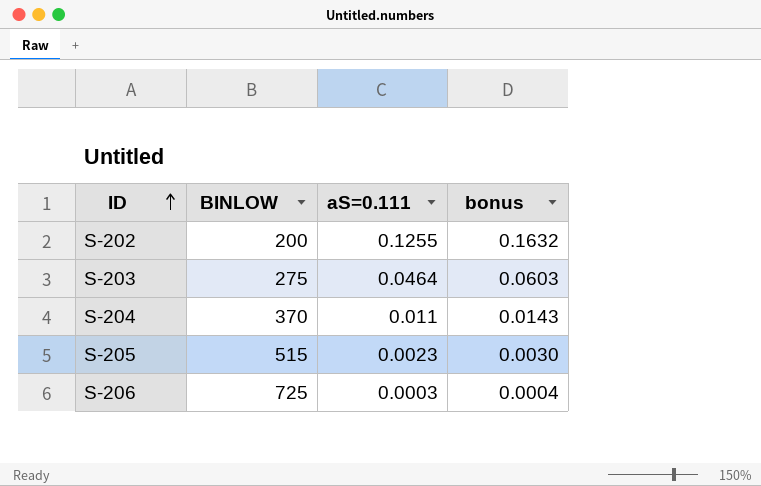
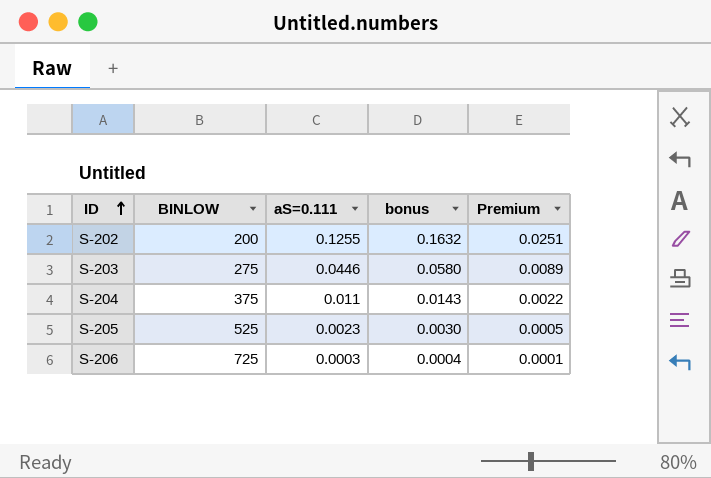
column Premium | formula: none -> [aS=0.111] * 0.2
S-203 | aS=0.111: 0.0464 -> 0.0446
S-203 | bonus: 0.0603 -> 0.0580
S-204 | BINLOW: 370 -> 375
S-205 | BINLOW: 515 -> 525

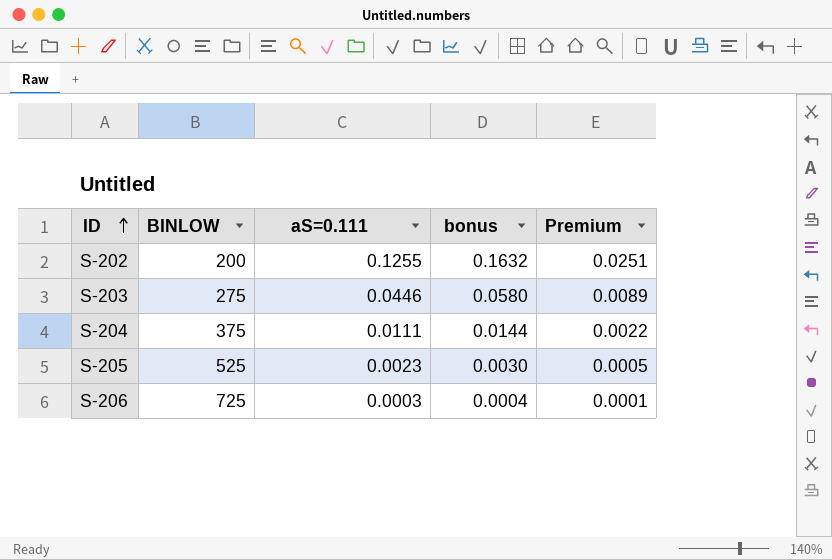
S-204 | aS=0.111: 0.011 -> 0.0111
S-204 | bonus: 0.0143 -> 0.0144

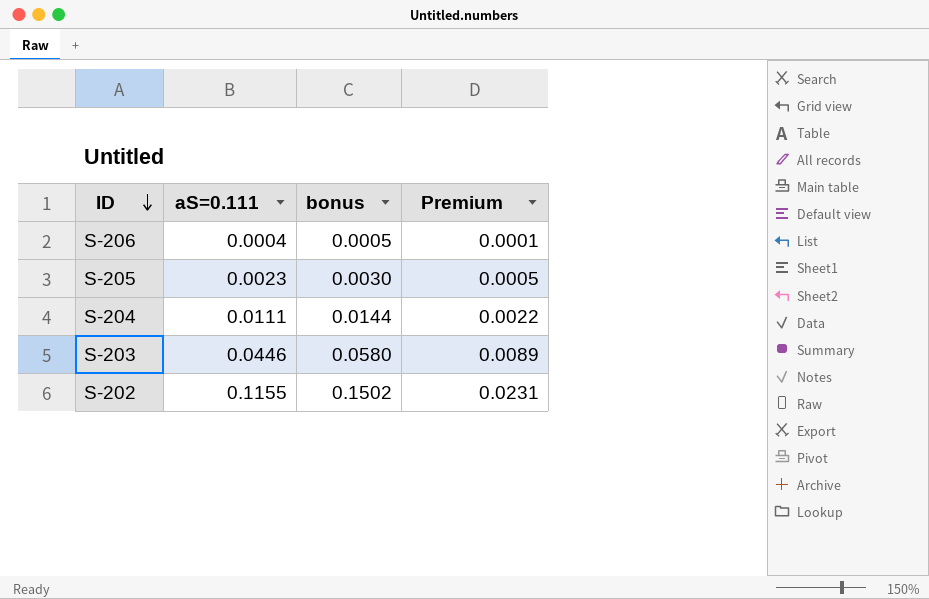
row order: ID ascending -> ID descending
column BINLOW | position: 2 -> none
S-206 | aS=0.111: 0.0003 -> 0.0004
S-206 | bonus: 0.0004 -> 0.0005
S-202 | aS=0.111: 0.1255 -> 0.1155
S-202 | bonus: 0.1632 -> 0.1502
S-202 | Premium: 0.0251 -> 0.0231

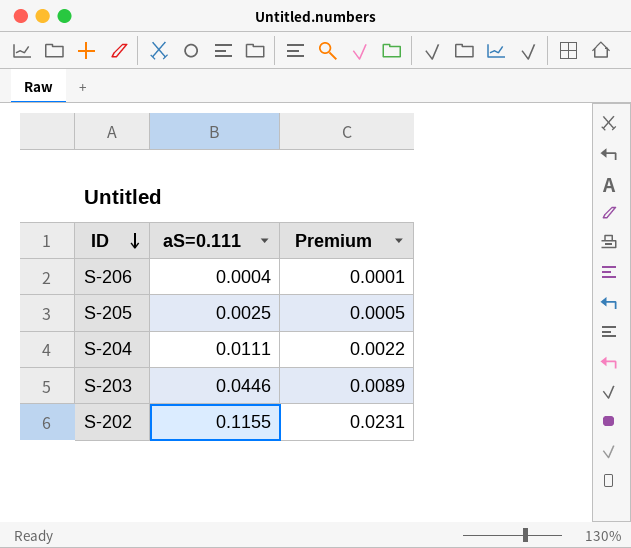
column bonus | formula: [aS=0.111] * 1.3 -> none
S-205 | aS=0.111: 0.0023 -> 0.0025

